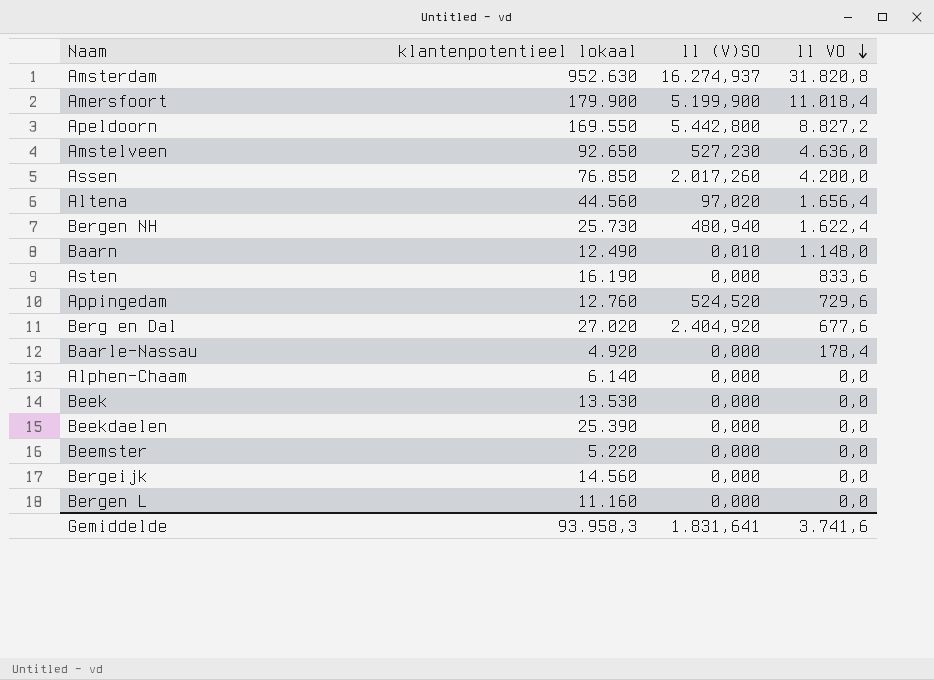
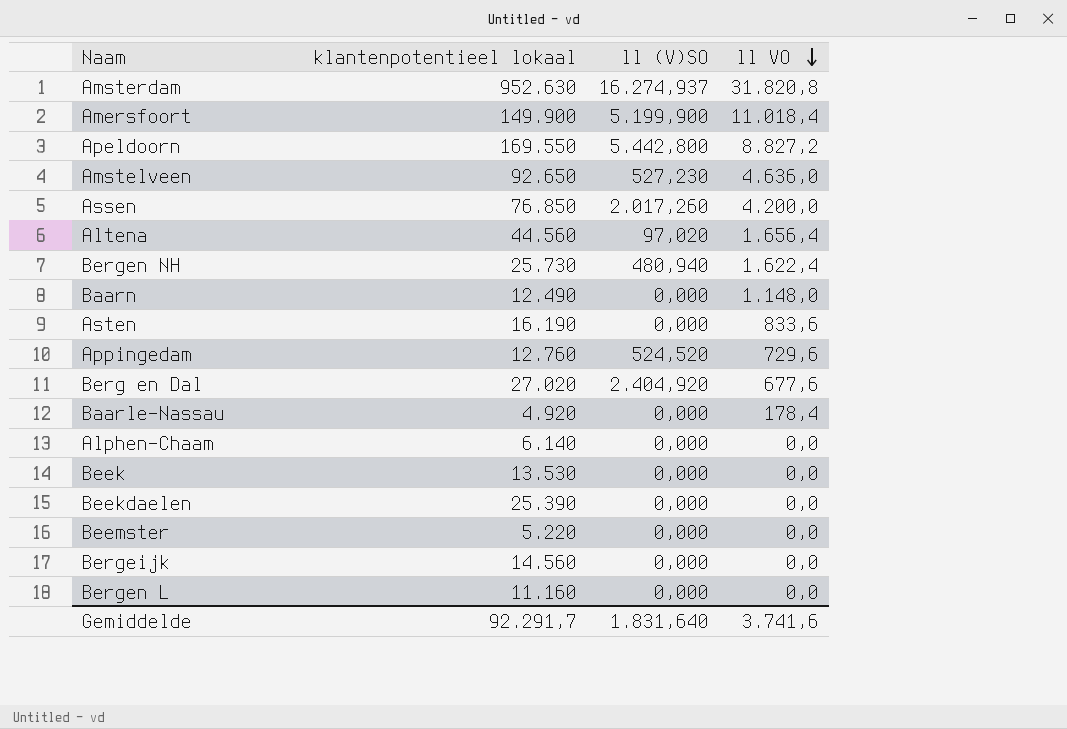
Amersfoort | klantenpotentieel lokaal: 179.900 -> 149.900
Baarn | ll (V)SO: 0,010 -> 0,000
Gemiddelde | klantenpotentieel lokaal: 93.958,3 -> 92.291,7
Gemiddelde | ll (V)SO: 1.831,641 -> 1.831,640

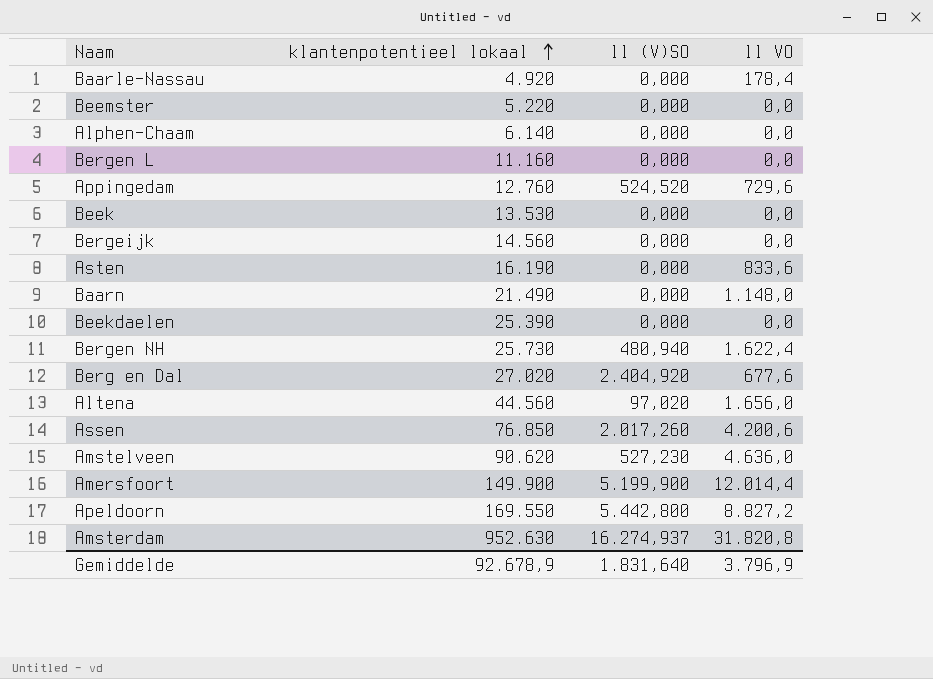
row order: ll VO descending -> klantenpotentieel lokaal ascending
Baarn | klantenpotentieel lokaal: 12.490 -> 21.490
Altena | ll VO: 1.656,4 -> 1.656,0
Assen | ll VO: 4.200,0 -> 4.200,6
Amstelveen | klantenpotentieel lokaal: 92.650 -> 90.620
Amersfoort | ll VO: 11.018,4 -> 12.014,4
Gemiddelde | klantenpotentieel lokaal: 92.291,7 -> 92.678,9
Gemiddelde | ll VO: 3.741,6 -> 3.796,9

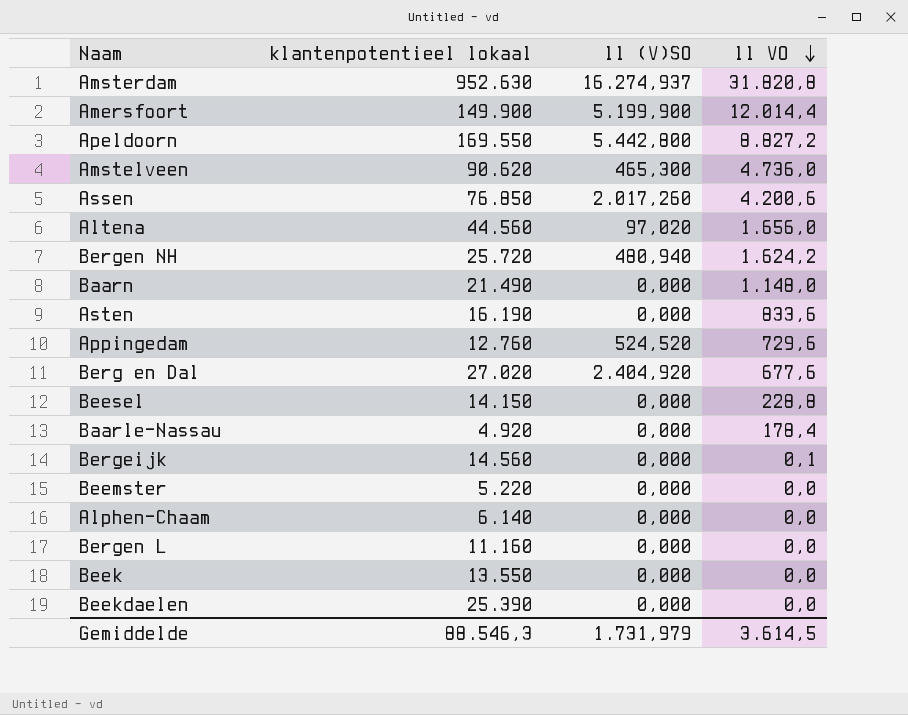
row order: klantenpotentieel lokaal ascending -> ll VO descending
Amstelveen | ll (V)SO: 527,230 -> 465,300
Amstelveen | ll VO: 4.636,0 -> 4.736,0
Bergen NH | klantenpotentieel lokaal: 25.730 -> 25.720
Bergen NH | ll VO: 1.622,4 -> 1.624,2
row Beesel: none -> 14.150 | 0,000 | 228,8
Bergeijk | ll VO: 0,0 -> 0,1
Beek | klantenpotentieel lokaal: 13.530 -> 13.550
Gemiddelde | klantenpotentieel lokaal: 92.678,9 -> 88.546,3
Gemiddelde | ll (V)SO: 1.831,640 -> 1.731,979
Gemiddelde | ll VO: 3.796,9 -> 3.614,5

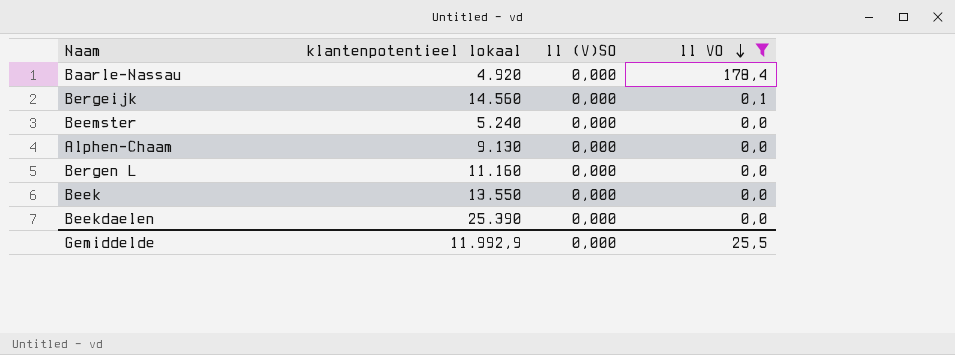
filter: none -> ll VO <= 178,4
Beemster | klantenpotentieel lokaal: 5.220 -> 5.240
Alphen-Chaam | klantenpotentieel lokaal: 6.140 -> 9.130
Gemiddelde | klantenpotentieel lokaal: 88.546,3 -> 11.992,9
Gemiddelde | ll (V)SO: 1.731,979 -> 0,000
Gemiddelde | ll VO: 3.614,5 -> 25,5

